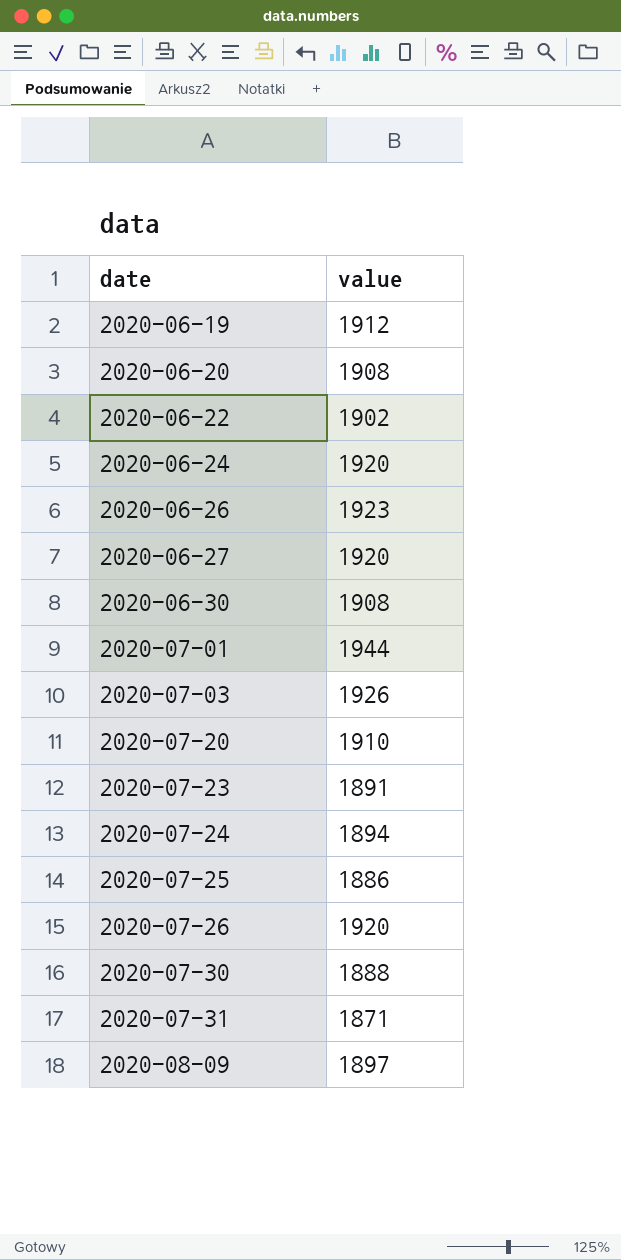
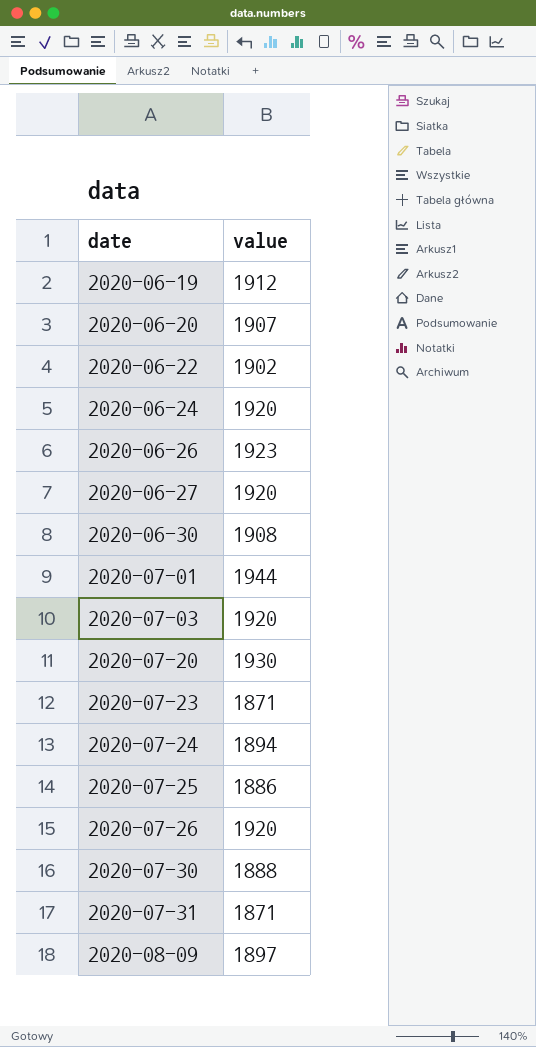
2020-06-20 | value: 1908 -> 1907
2020-07-03 | value: 1926 -> 1920
2020-07-20 | value: 1910 -> 1930
2020-07-23 | value: 1891 -> 1871

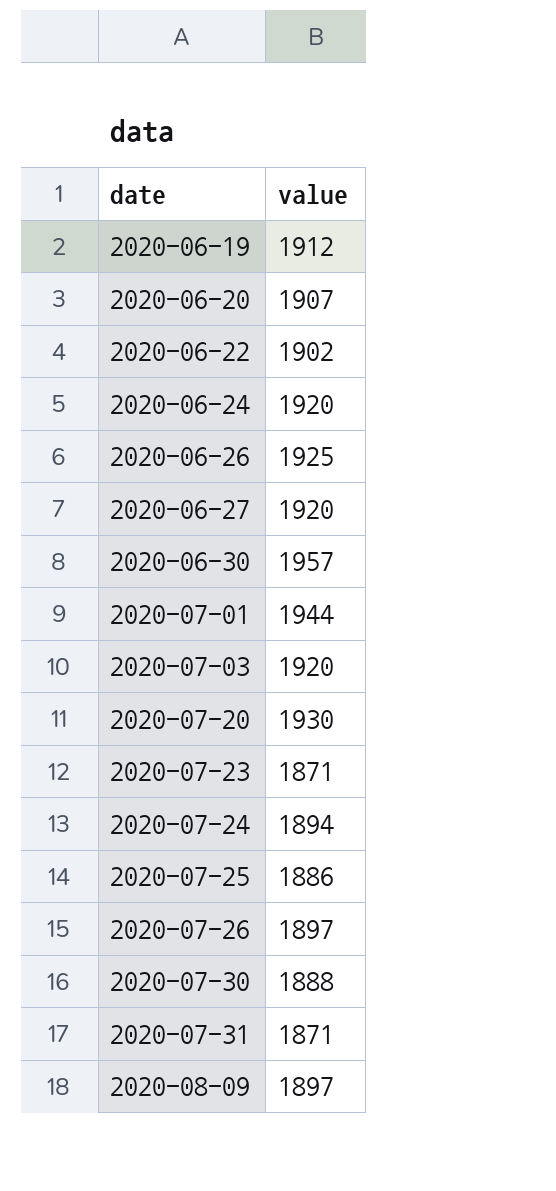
2020-06-26 | value: 1923 -> 1925
2020-06-30 | value: 1908 -> 1957
2020-07-26 | value: 1920 -> 1897

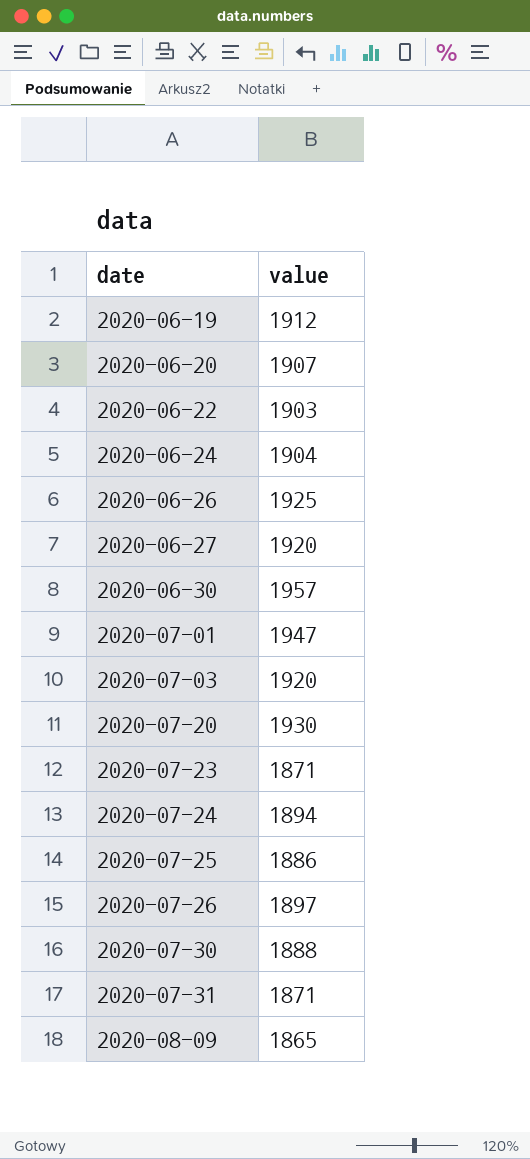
2020-06-22 | value: 1902 -> 1903
2020-06-24 | value: 1920 -> 1904
2020-07-01 | value: 1944 -> 1947
2020-08-09 | value: 1897 -> 1865

